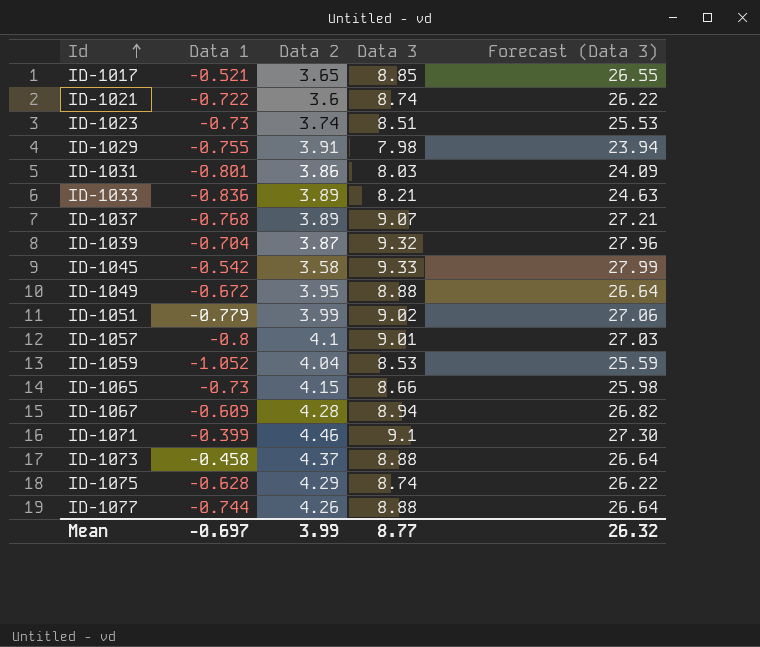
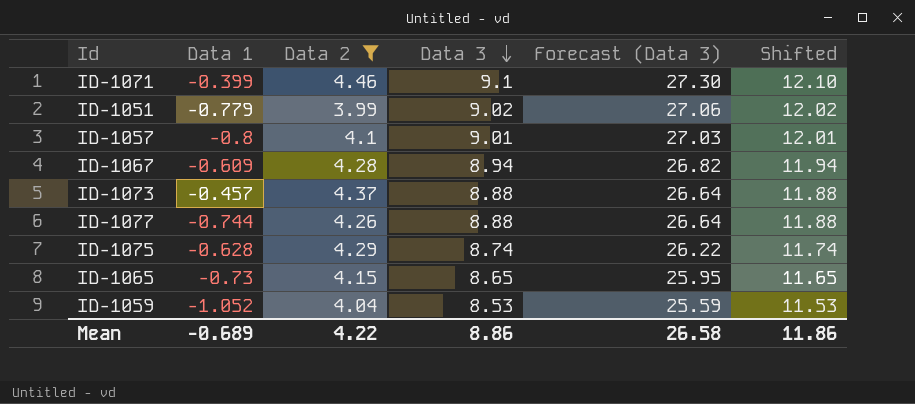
filter: none -> Data 2 >= 3.99
row order: Id ascending -> Data 3 descending
column Shifted | formula: none -> [Data 3] + 3
ID-1073 | Data 1: -0.458 -> -0.457
ID-1065 | Data 3: 8.66 -> 8.65
ID-1065 | Forecast (Data 3): 25.98 -> 25.95
Mean | Data 1: -0.697 -> -0.689
Mean | Data 2: 3.99 -> 4.22
Mean | Data 3: 8.77 -> 8.86
Mean | Forecast (Data 3): 26.32 -> 26.58

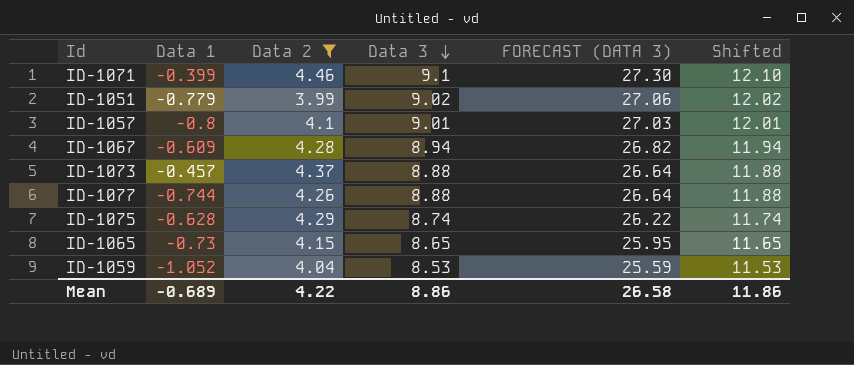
column name: Forecast (Data 3) -> FORECAST (DATA 3)

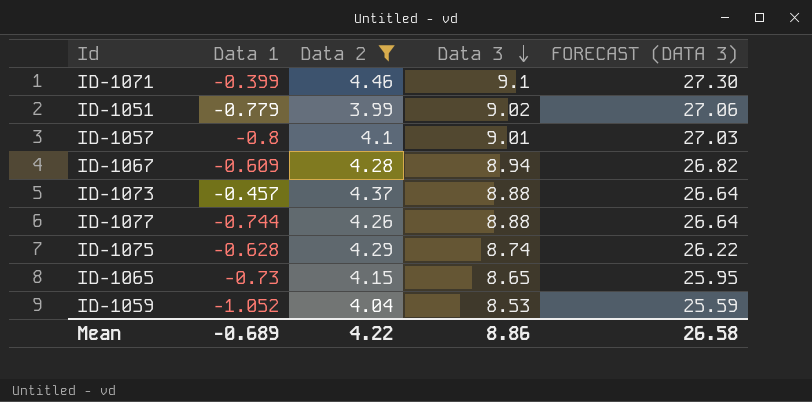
column Shifted | formula: [Data 3] + 3 -> none

